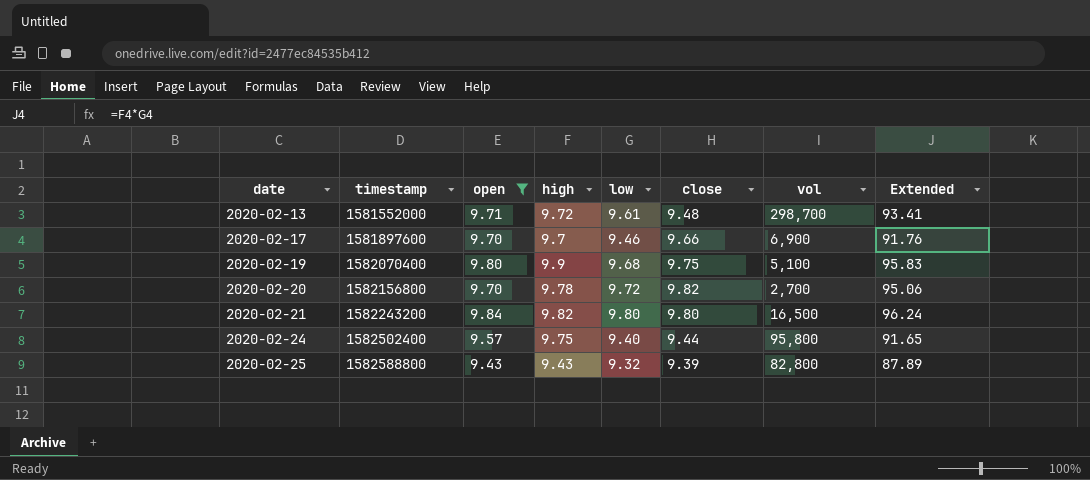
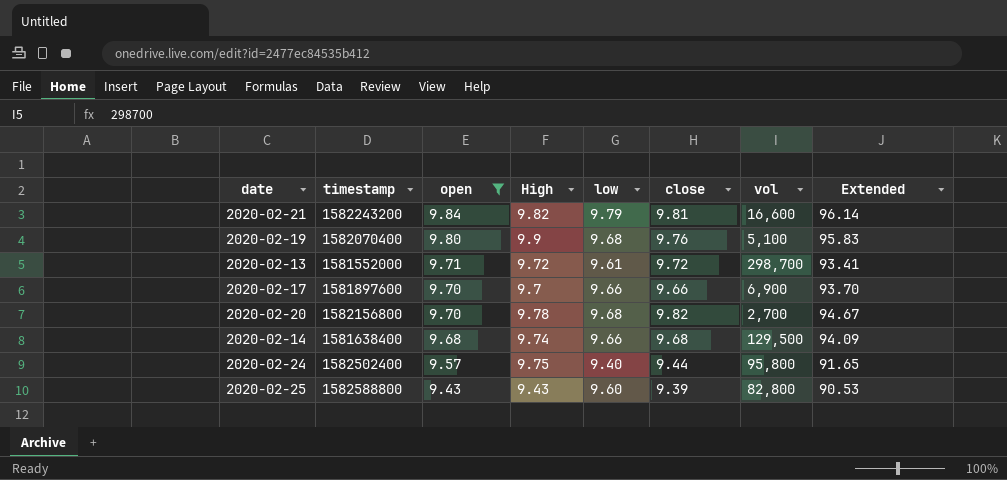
row order: date ascending -> open descending
column name: high -> High
2020-02-21 | low: 9.80 -> 9.79
2020-02-21 | close: 9.80 -> 9.81
2020-02-21 | vol: 16,500 -> 16,600
2020-02-21 | Extended: 96.24 -> 96.14
2020-02-19 | close: 9.75 -> 9.76
2020-02-13 | close: 9.48 -> 9.72
2020-02-17 | low: 9.46 -> 9.66
2020-02-17 | Extended: 91.76 -> 93.70
2020-02-20 | low: 9.72 -> 9.68
2020-02-20 | Extended: 95.06 -> 94.67
row 2020-02-14: none -> 1581638400 | 9.68 | 9.74 | 9.66 | 9.68 | 129,500 | 94.09
2020-02-25 | low: 9.32 -> 9.60
2020-02-25 | Extended: 87.89 -> 90.53

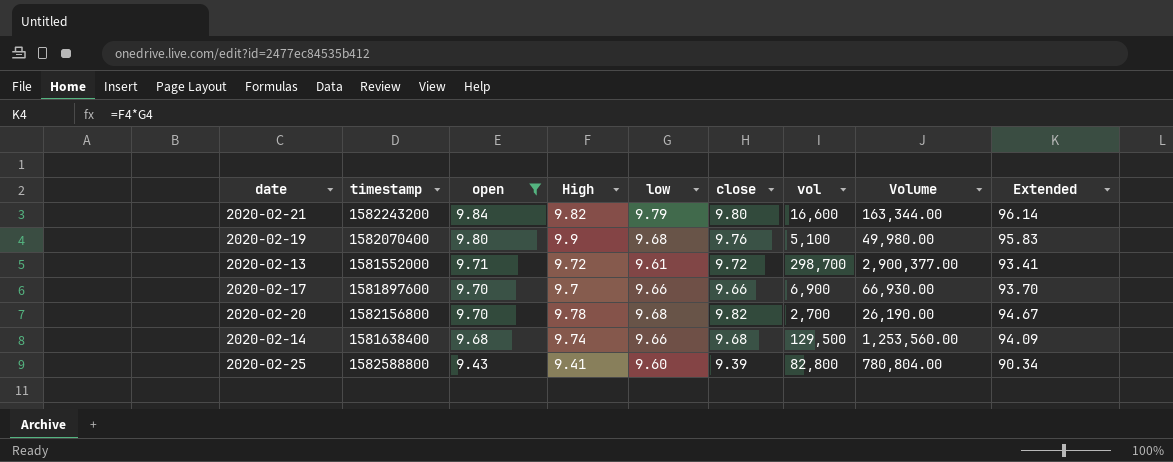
column Volume | formula: none -> [open] * [vol]
row 2020-02-24: 1582502400 | 9.57 | 9.75 | 9.40 | 9.44 | 95,800 | 91.65 -> none
2020-02-21 | close: 9.81 -> 9.80
2020-02-25 | High: 9.43 -> 9.41
2020-02-25 | Extended: 90.53 -> 90.34

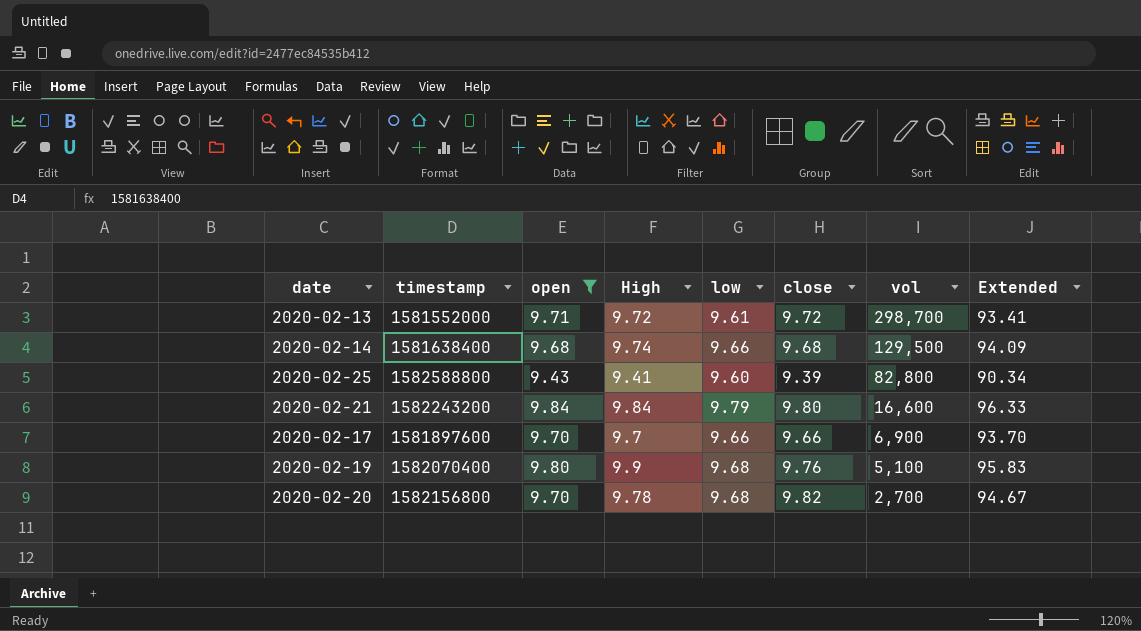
row order: open descending -> vol descending
column Volume | formula: [open] * [vol] -> none
2020-02-21 | High: 9.82 -> 9.84
2020-02-21 | Extended: 96.14 -> 96.33

